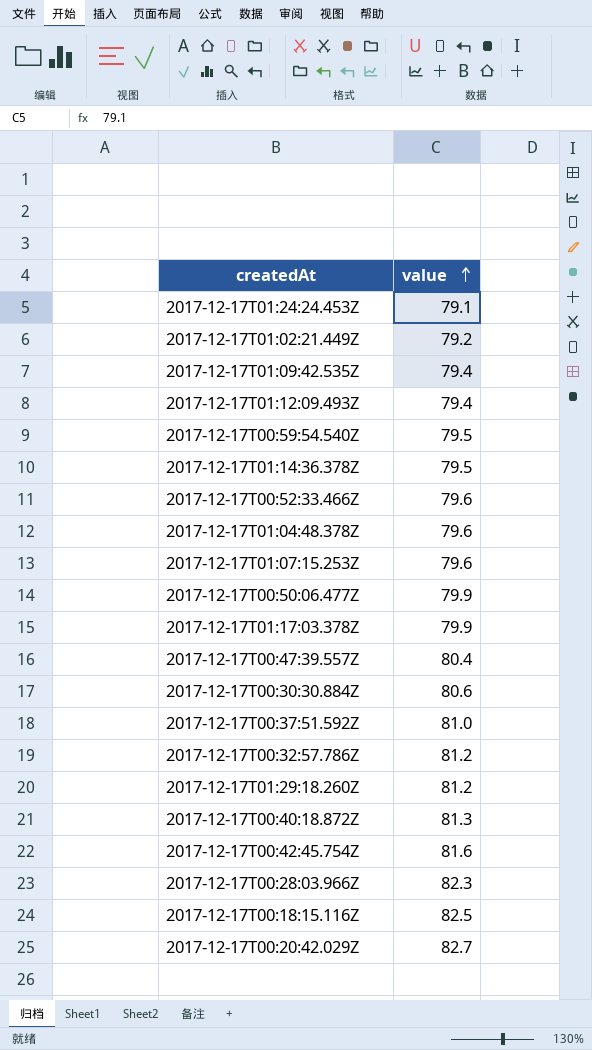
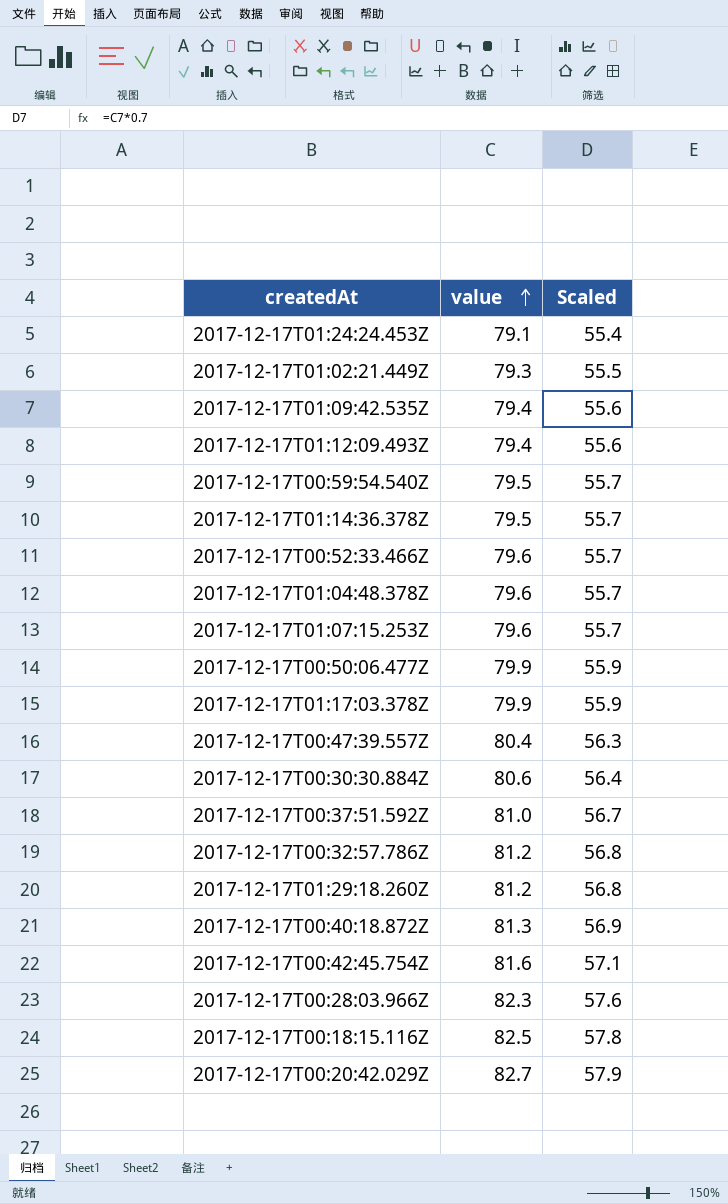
column Scaled | formula: none -> [value] * 0.7
2017-12-17T01:02:21.449Z | value: 79.2 -> 79.3

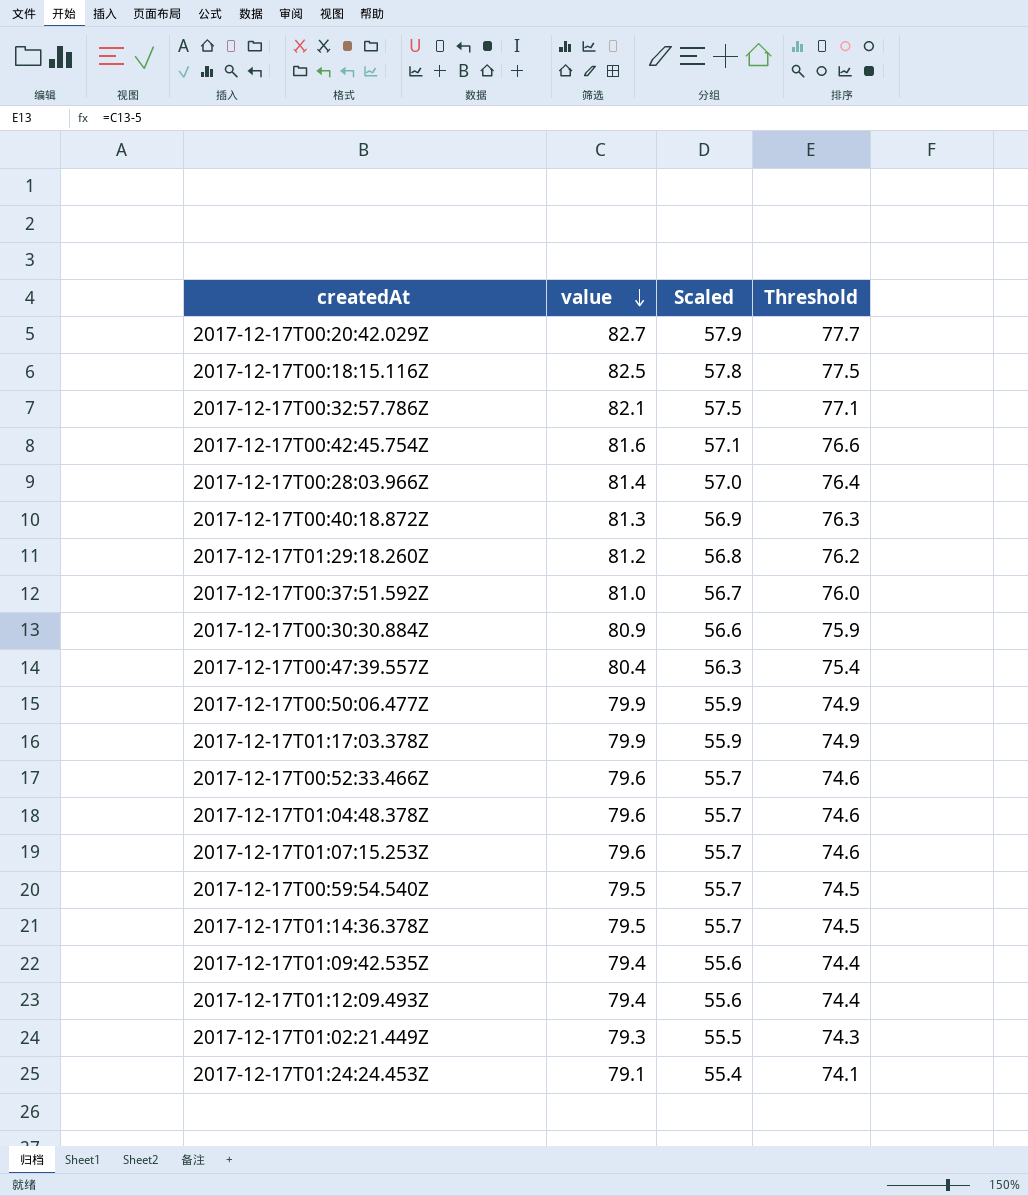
row order: value ascending -> value descending
column Threshold | formula: none -> [value] - 5
2017-12-17T00:32:57.786Z | value: 81.2 -> 82.1
2017-12-17T00:32:57.786Z | Scaled: 56.8 -> 57.5
2017-12-17T00:28:03.966Z | value: 82.3 -> 81.4
2017-12-17T00:28:03.966Z | Scaled: 57.6 -> 57.0
2017-12-17T00:30:30.884Z | value: 80.6 -> 80.9
2017-12-17T00:30:30.884Z | Scaled: 56.4 -> 56.6

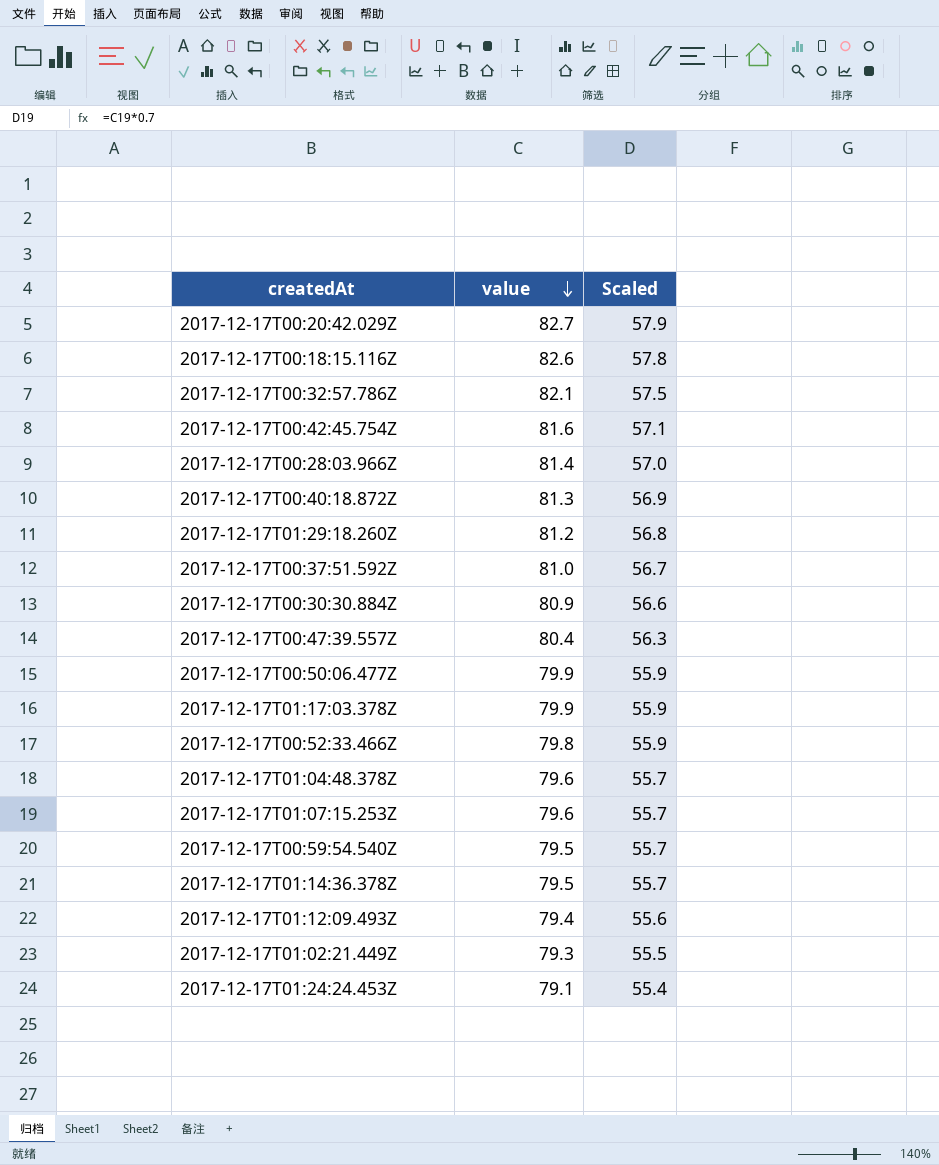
column Threshold | formula: [value] - 5 -> none
row 2017-12-17T01:09:42.535Z: 79.4 | 55.6 | 74.4 -> none
2017-12-17T00:18:15.116Z | value: 82.5 -> 82.6
2017-12-17T00:52:33.466Z | value: 79.6 -> 79.8
2017-12-17T00:52:33.466Z | Scaled: 55.7 -> 55.9

